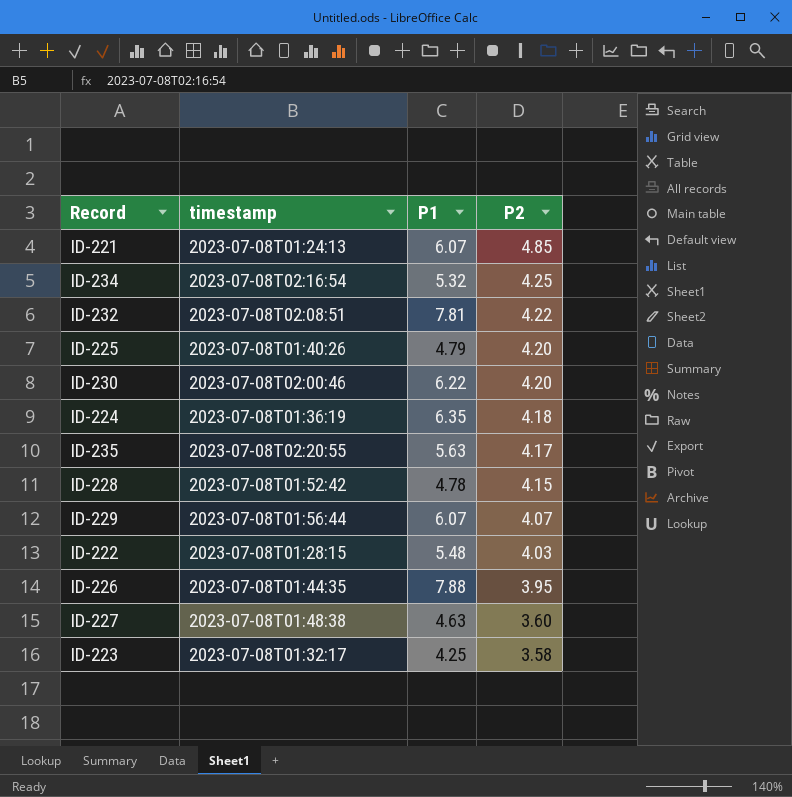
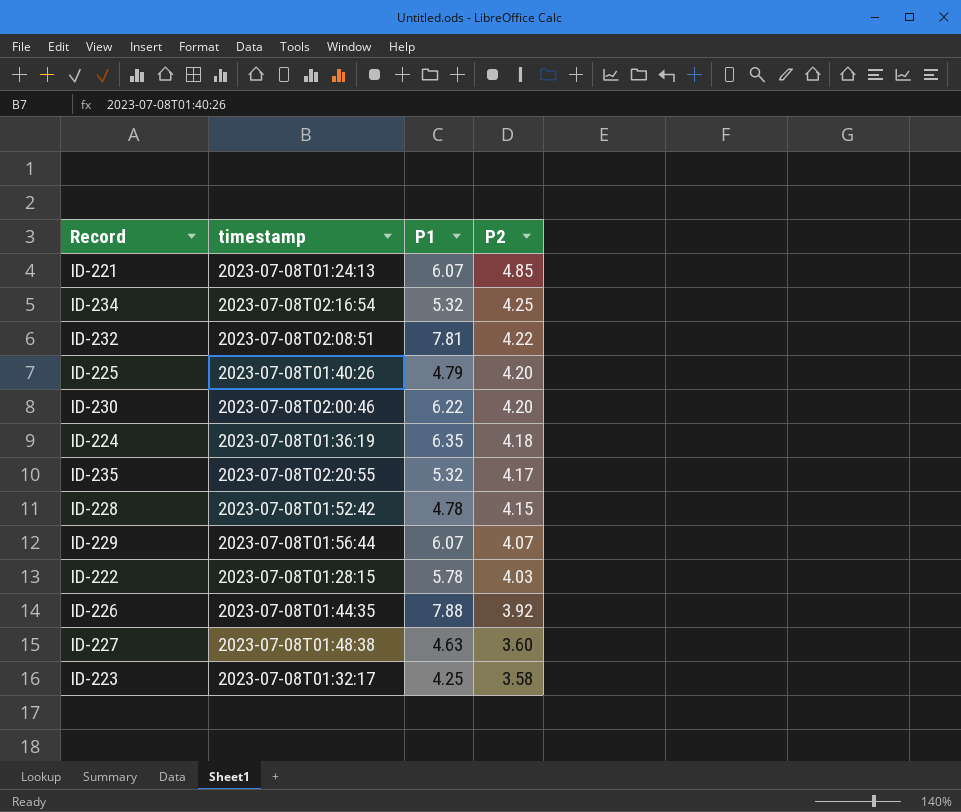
ID-235 | P1: 5.63 -> 5.32
ID-222 | P1: 5.48 -> 5.78
ID-226 | P2: 3.95 -> 3.92

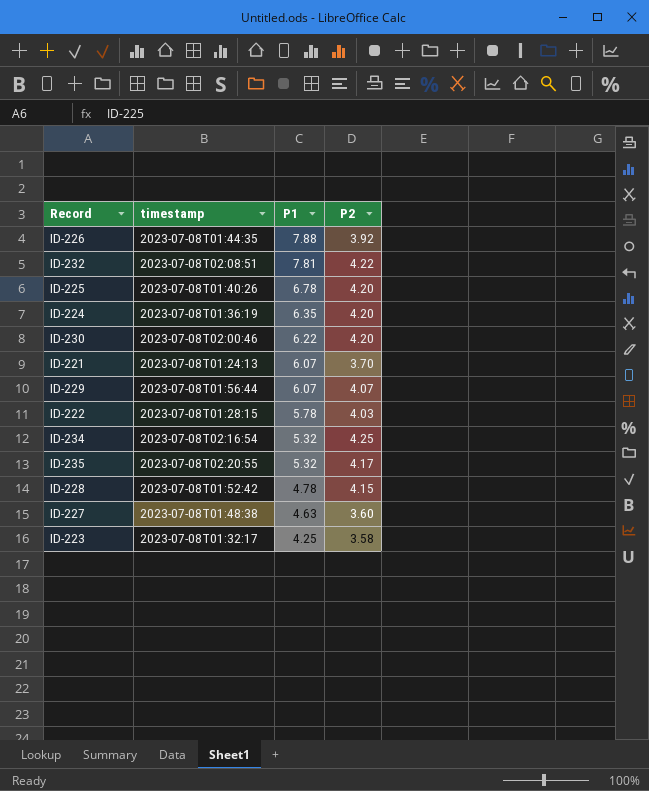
row order: P2 descending -> P1 descending
ID-225 | P1: 4.79 -> 6.78
ID-224 | P2: 4.18 -> 4.20
ID-221 | P2: 4.85 -> 3.70

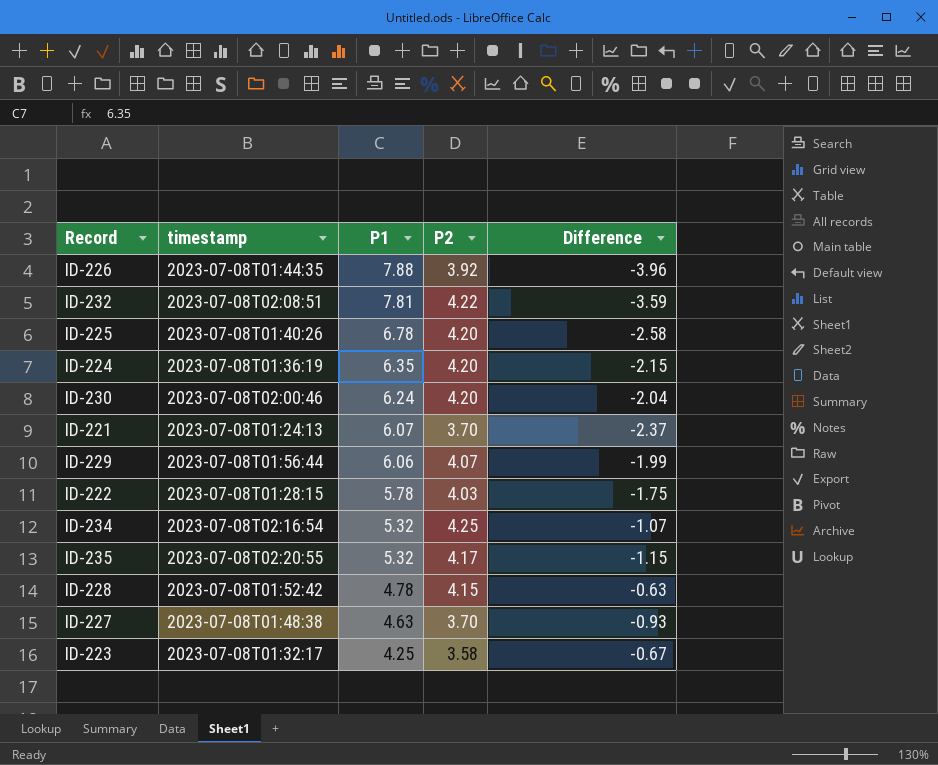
column Difference | formula: none -> [P2] - [P1]
ID-230 | P1: 6.22 -> 6.24
ID-229 | P1: 6.07 -> 6.06
ID-227 | P2: 3.60 -> 3.70

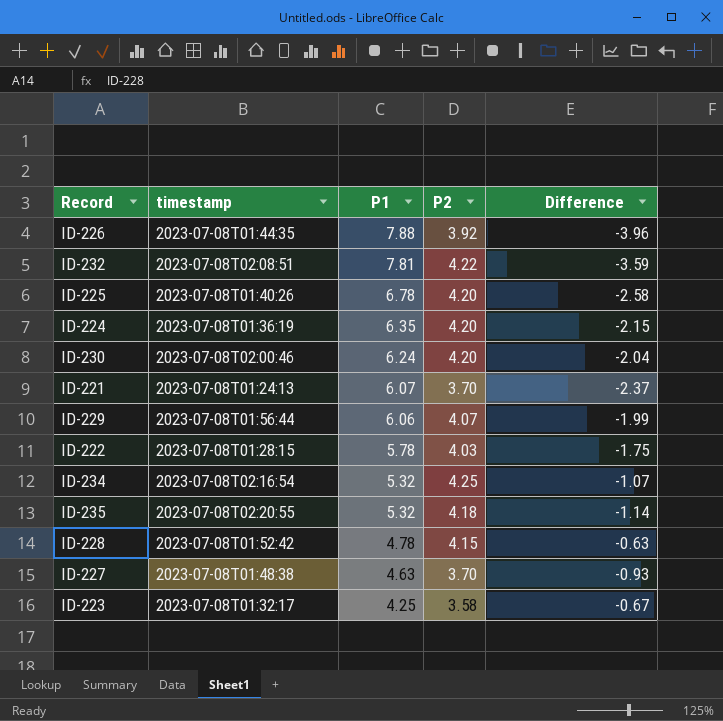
ID-235 | P2: 4.17 -> 4.18
ID-235 | Difference: -1.15 -> -1.14

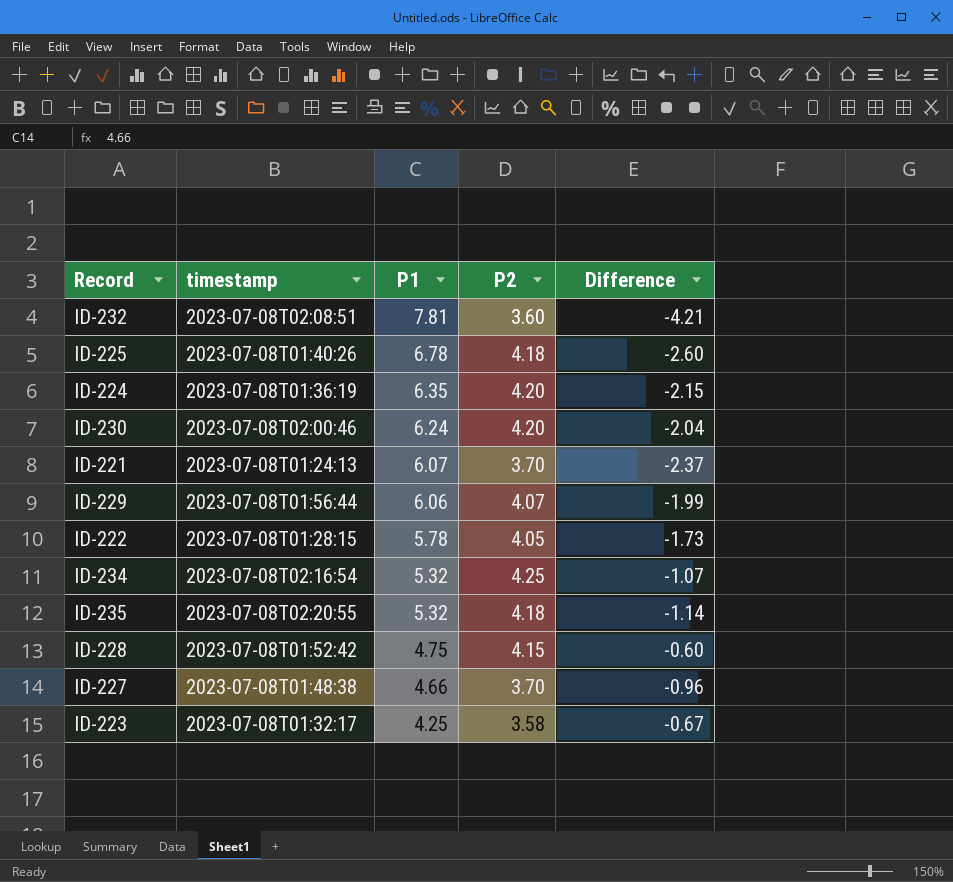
row ID-226: 2023-07-08T01:44:35 | 7.88 | 3.92 | -3.96 -> none
ID-232 | P2: 4.22 -> 3.60
ID-232 | Difference: -3.59 -> -4.21
ID-225 | P2: 4.20 -> 4.18
ID-225 | Difference: -2.58 -> -2.60
ID-222 | P2: 4.03 -> 4.05
ID-222 | Difference: -1.75 -> -1.73
ID-228 | P1: 4.78 -> 4.75
ID-228 | Difference: -0.63 -> -0.60
ID-227 | P1: 4.63 -> 4.66
ID-227 | Difference: -0.93 -> -0.96

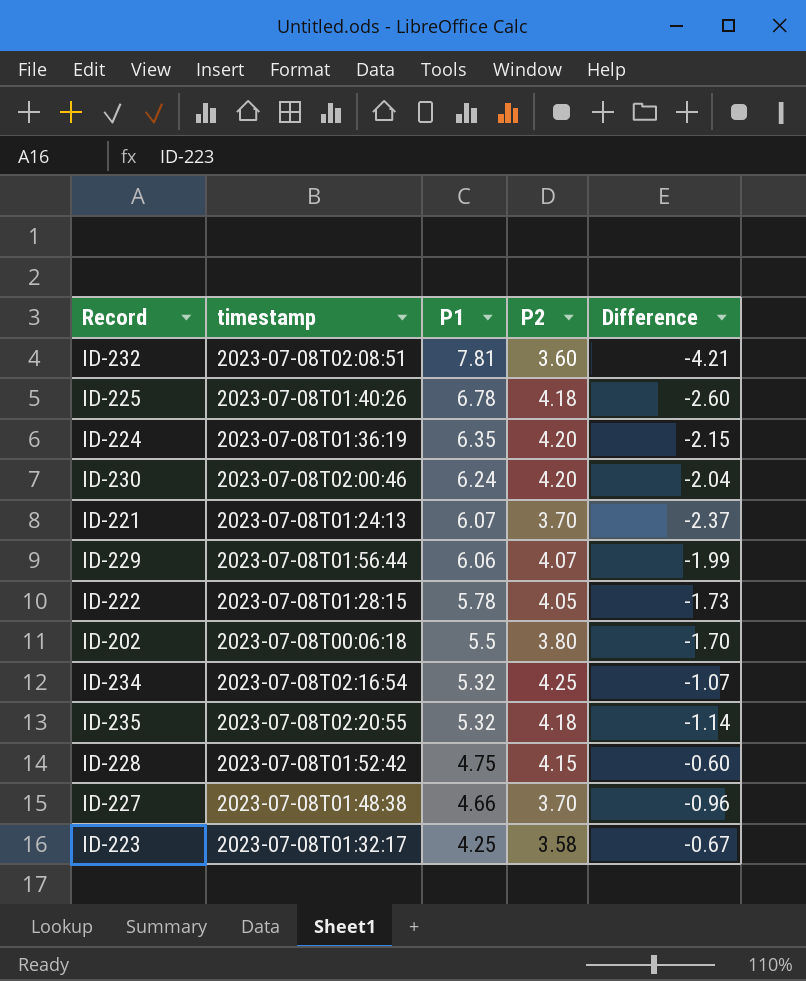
row ID-202: none -> 2023-07-08T00:06:18 | 5.5 | 3.80 | -1.70

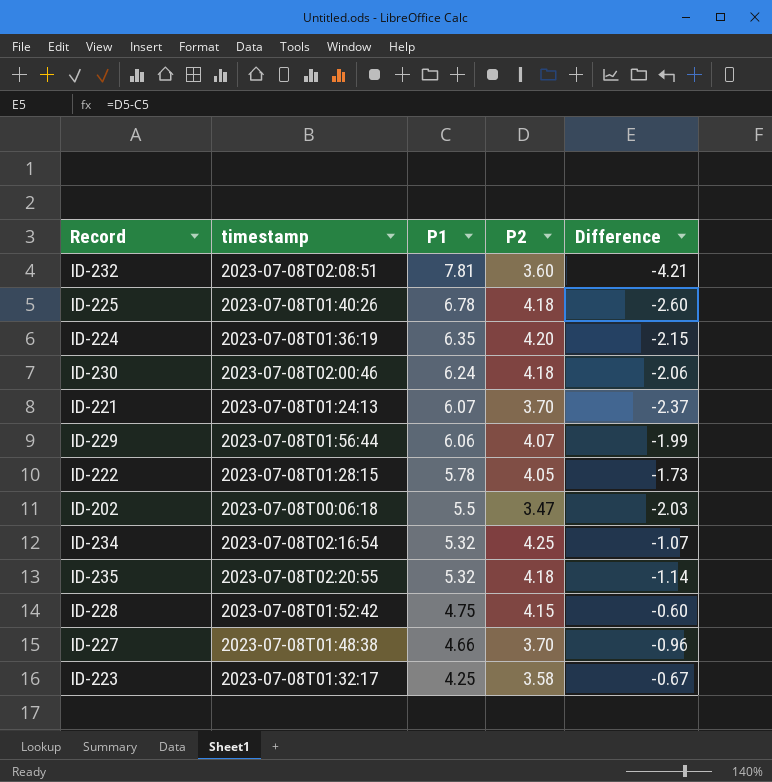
ID-230 | P2: 4.20 -> 4.18
ID-230 | Difference: -2.04 -> -2.06
ID-202 | P2: 3.80 -> 3.47
ID-202 | Difference: -1.70 -> -2.03

